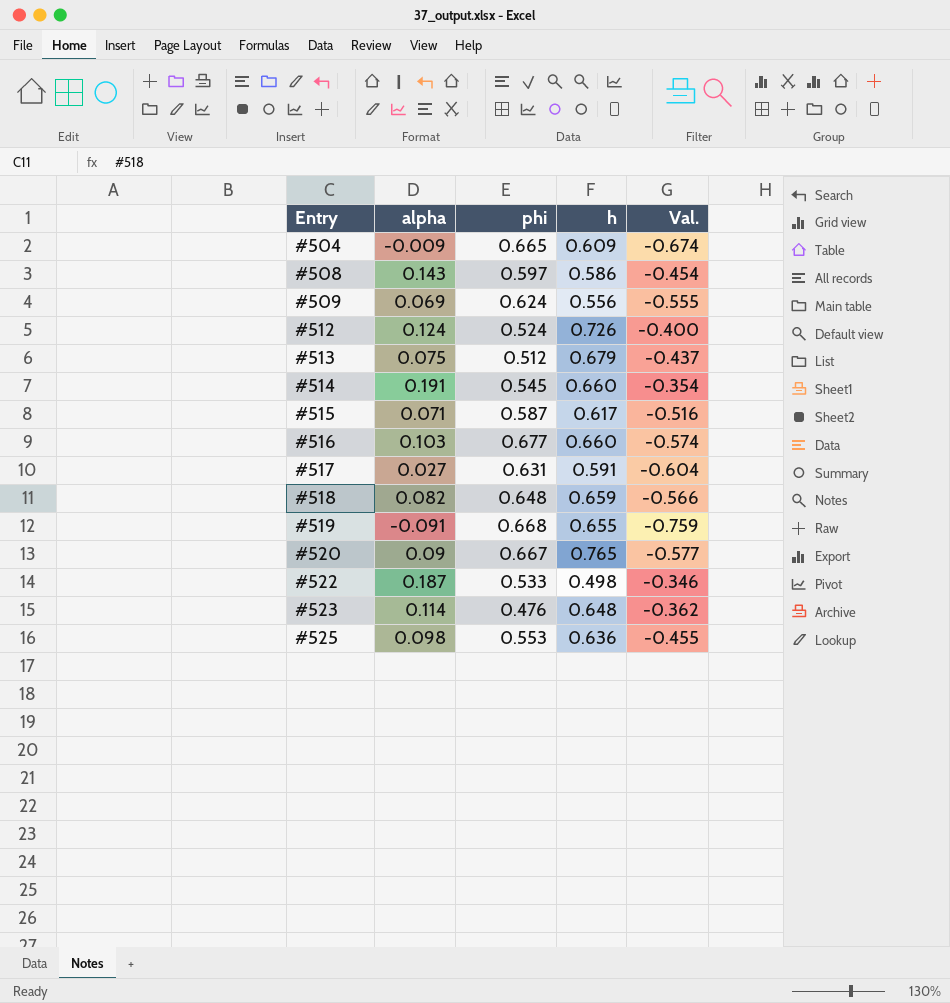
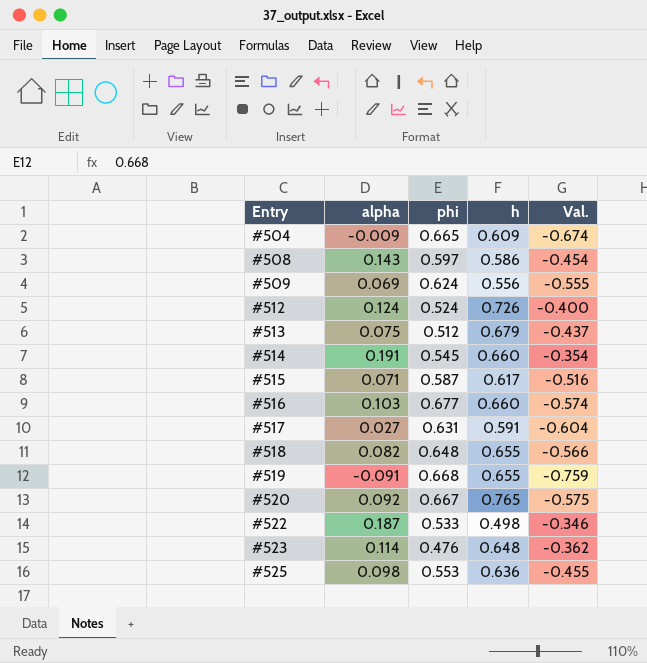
#518 | h: 0.659 -> 0.655
#520 | alpha: 0.09 -> 0.092
#520 | Val.: -0.577 -> -0.575

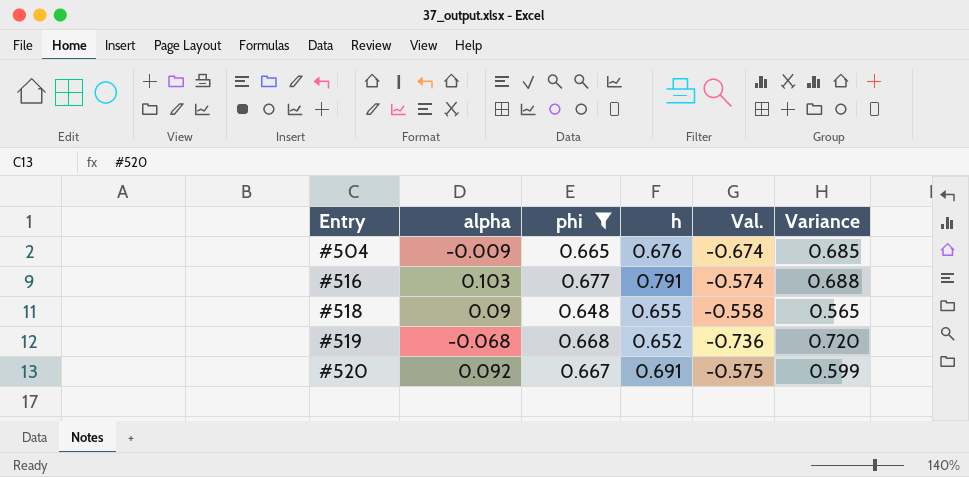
filter: none -> phi >= 0.648
column Variance | formula: none -> [h] - [alpha]
#504 | h: 0.609 -> 0.676
#516 | h: 0.660 -> 0.791
#518 | alpha: 0.082 -> 0.09
#518 | Val.: -0.566 -> -0.558
#519 | alpha: -0.091 -> -0.068
#519 | h: 0.655 -> 0.652
#519 | Val.: -0.759 -> -0.736
#520 | h: 0.765 -> 0.691

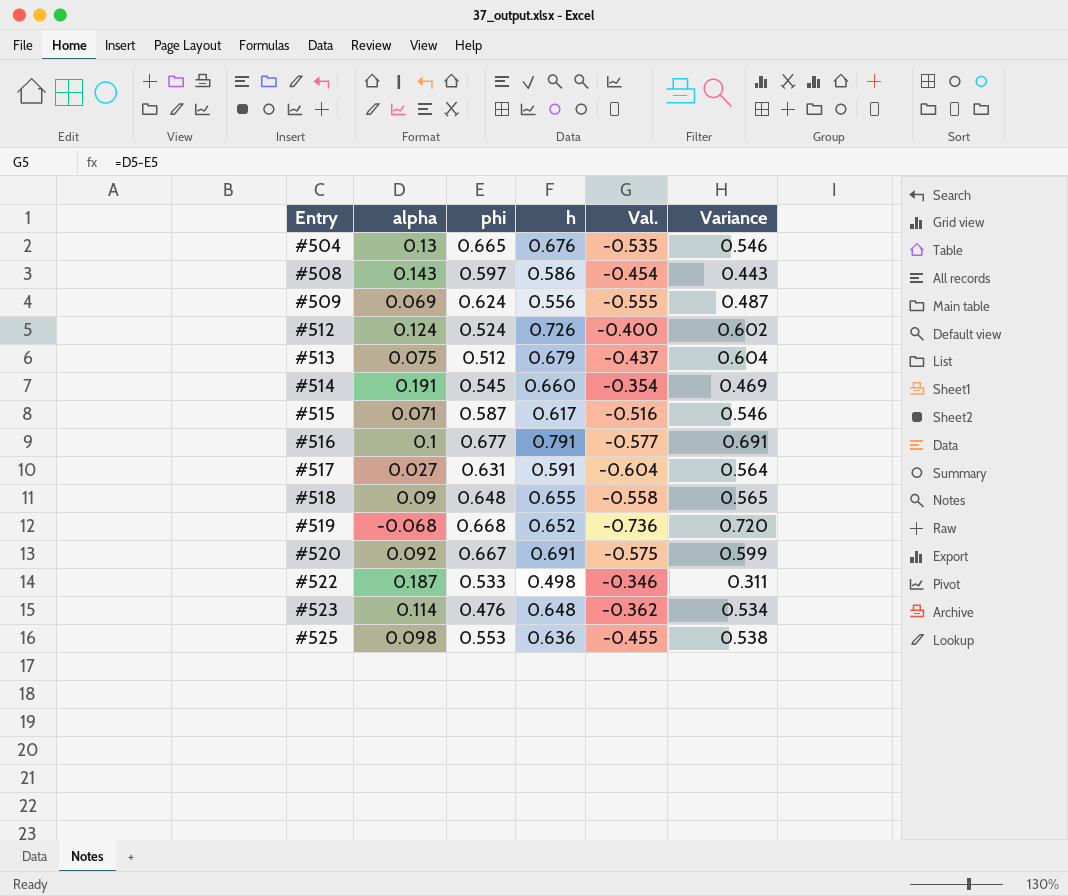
filter: phi >= 0.648 -> none
#504 | alpha: -0.009 -> 0.13
#504 | Val.: -0.674 -> -0.535
#504 | Variance: 0.685 -> 0.546
#516 | alpha: 0.103 -> 0.1
#516 | Val.: -0.574 -> -0.577
#516 | Variance: 0.688 -> 0.691

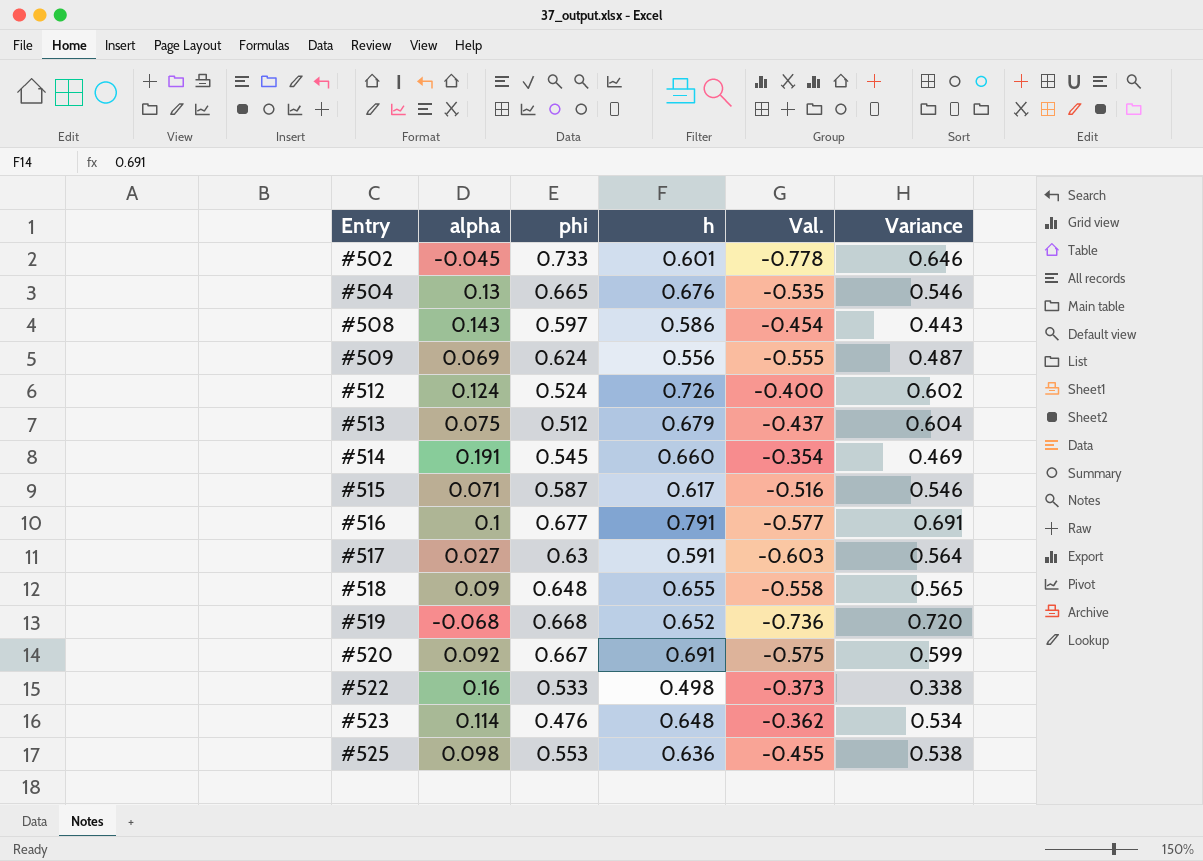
row #502: none -> -0.045 | 0.733 | 0.601 | -0.778 | 0.646
#517 | phi: 0.631 -> 0.63
#517 | Val.: -0.604 -> -0.603
#522 | alpha: 0.187 -> 0.16
#522 | Val.: -0.346 -> -0.373
#522 | Variance: 0.311 -> 0.338

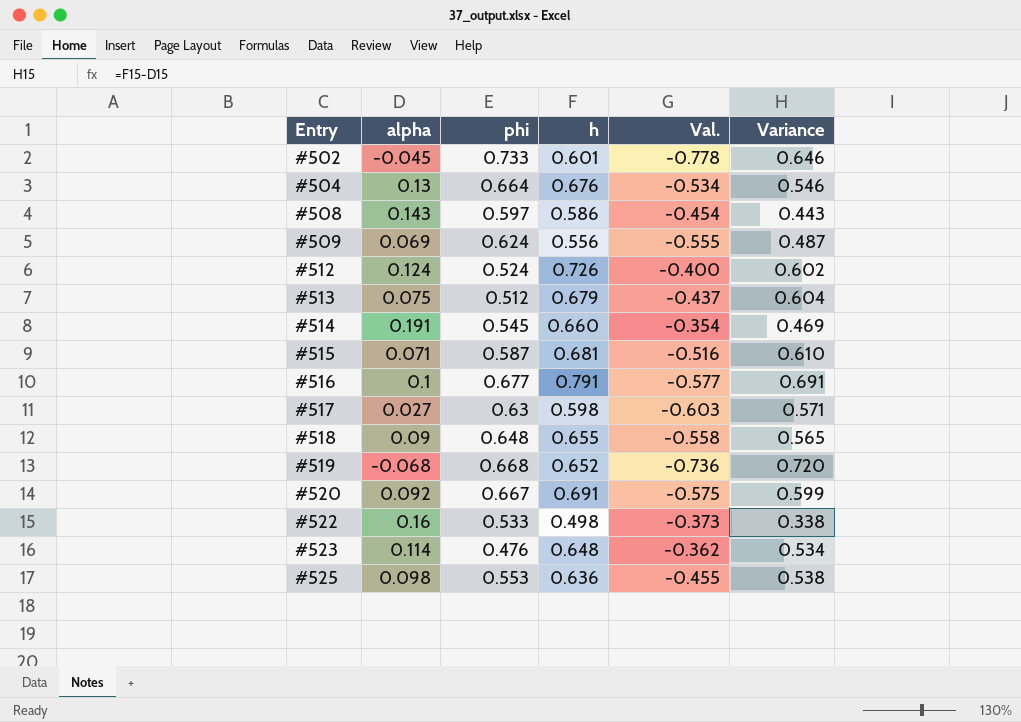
#504 | phi: 0.665 -> 0.664
#504 | Val.: -0.535 -> -0.534
#515 | h: 0.617 -> 0.681
#515 | Variance: 0.546 -> 0.610
#517 | h: 0.591 -> 0.598
#517 | Variance: 0.564 -> 0.571

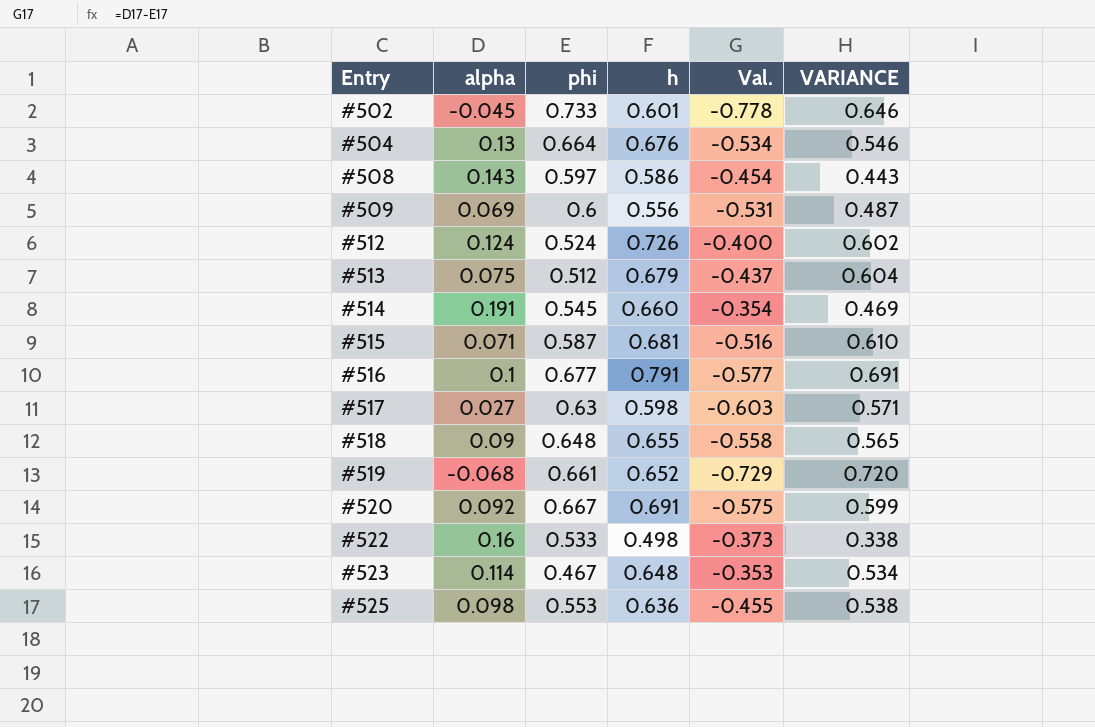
column name: Variance -> VARIANCE
#509 | phi: 0.624 -> 0.6
#509 | Val.: -0.555 -> -0.531
#519 | phi: 0.668 -> 0.661
#519 | Val.: -0.736 -> -0.729
#523 | phi: 0.476 -> 0.467
#523 | Val.: -0.362 -> -0.353

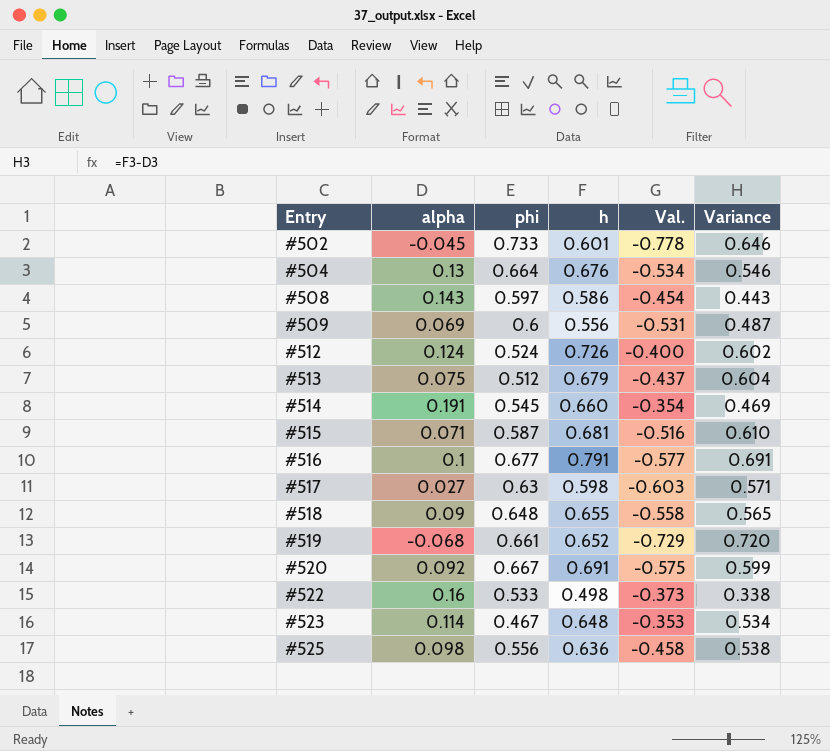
column name: VARIANCE -> Variance
#525 | phi: 0.553 -> 0.556
#525 | Val.: -0.455 -> -0.458

